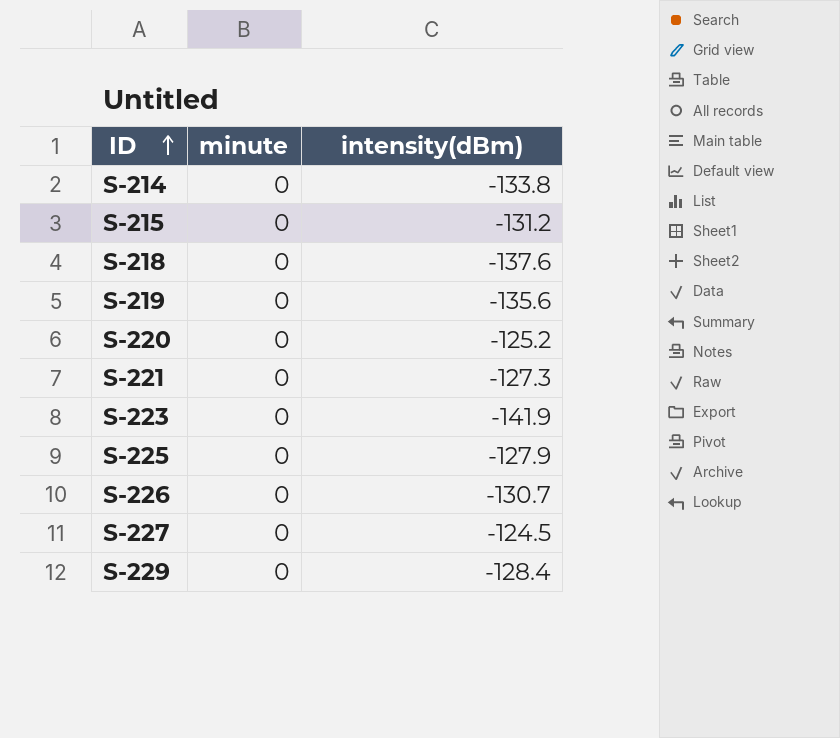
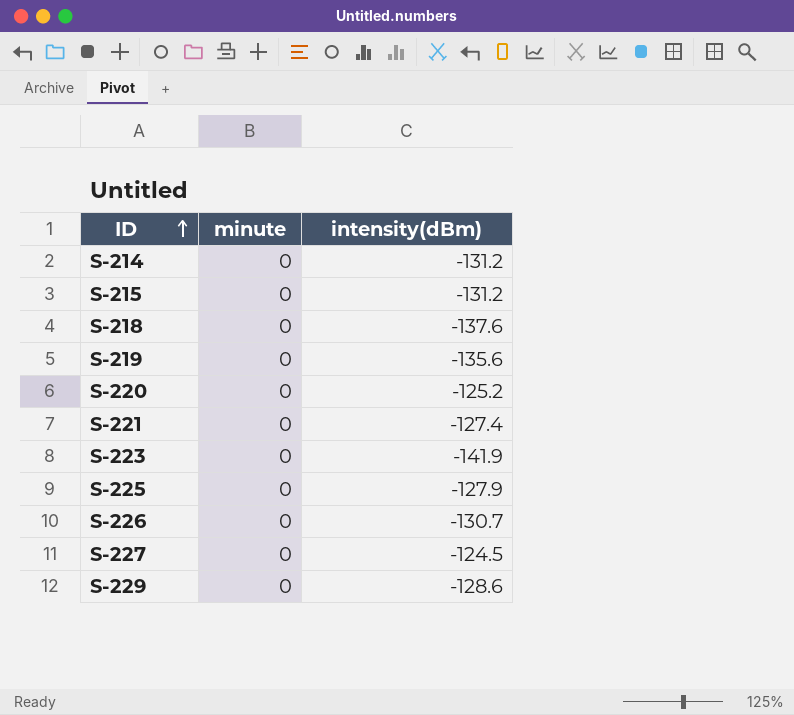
S-214 | intensity(dBm): -133.8 -> -131.2
S-221 | intensity(dBm): -127.3 -> -127.4
S-229 | intensity(dBm): -128.4 -> -128.6

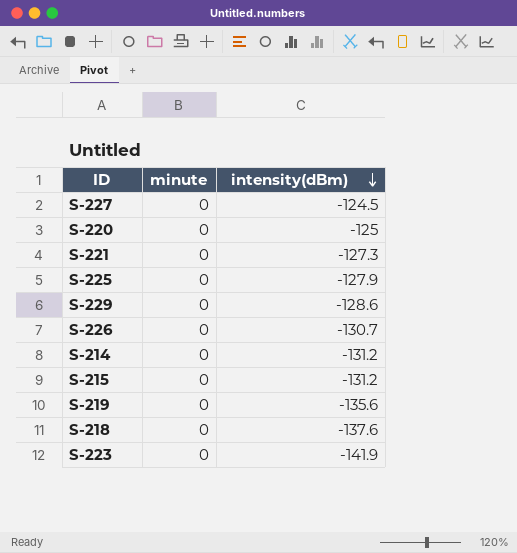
row order: ID ascending -> intensity(dBm) descending
S-220 | intensity(dBm): -125.2 -> -125
S-221 | intensity(dBm): -127.4 -> -127.3

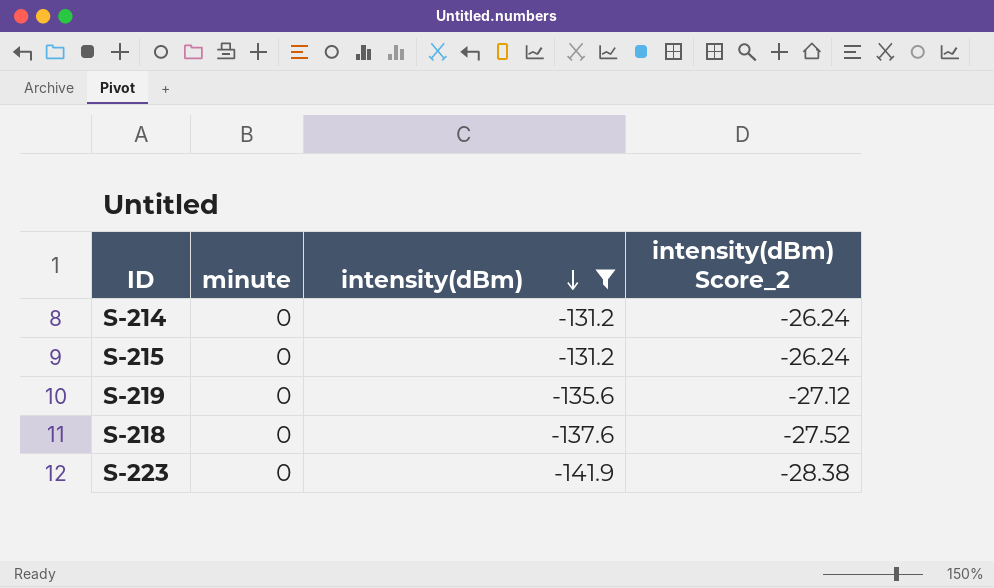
filter: none -> intensity(dBm) <= -131.2
column intensity(dBm) Score_2 | formula: none -> [intensity(dBm)] * 0.2

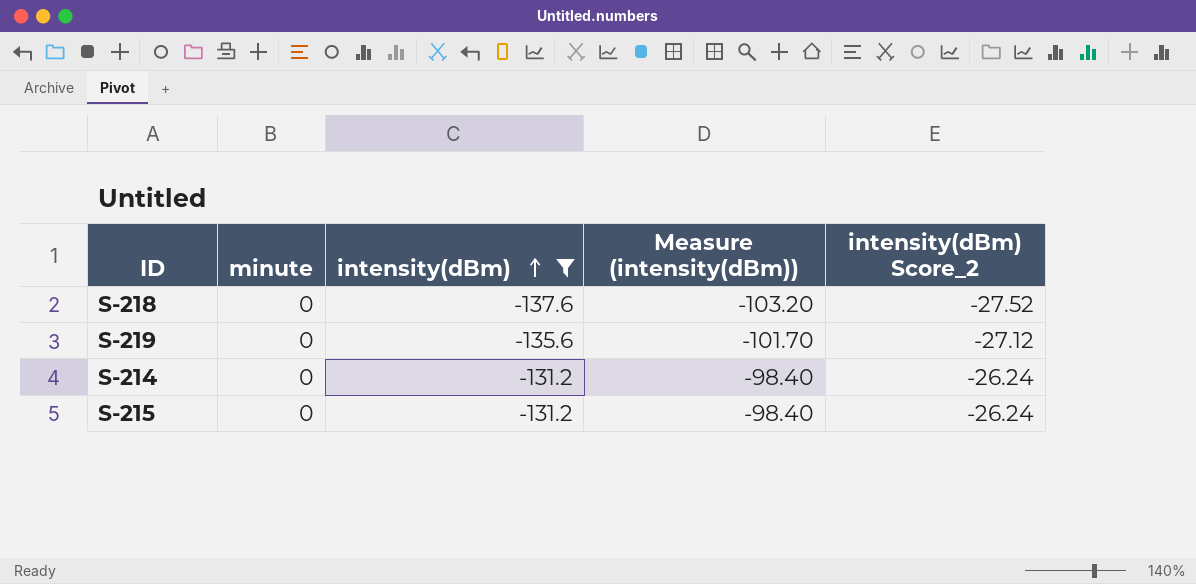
row order: intensity(dBm) descending -> intensity(dBm) ascending
column Measure (intensity(dBm)) | formula: none -> [intensity(dBm)] * 0.75
row S-223: 0 | -141.9 | -28.38 -> none

